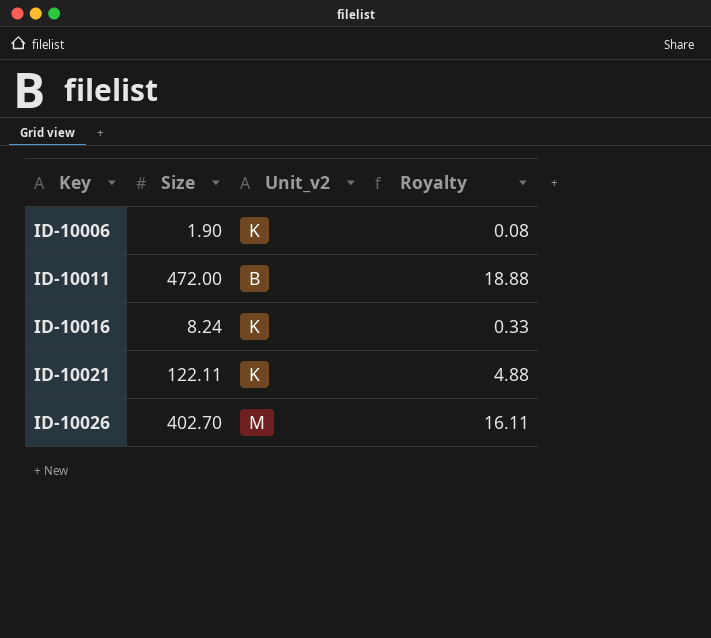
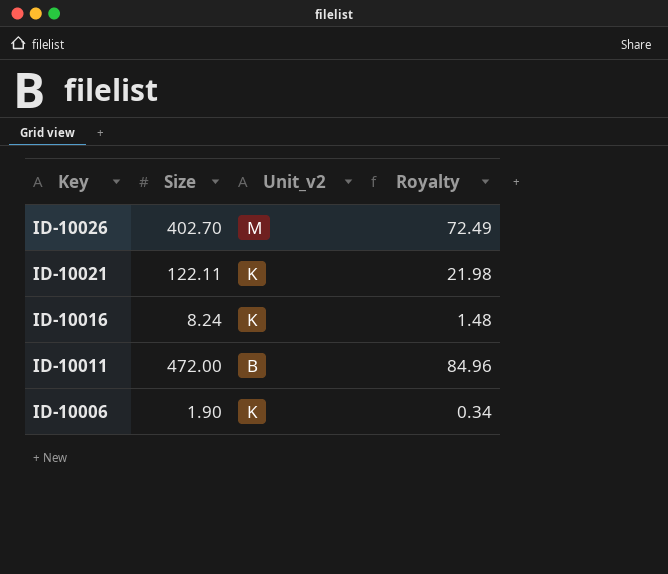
row order: Key ascending -> Key descending
column Royalty | formula: [Size] * 0.04 -> [Size] * 0.18

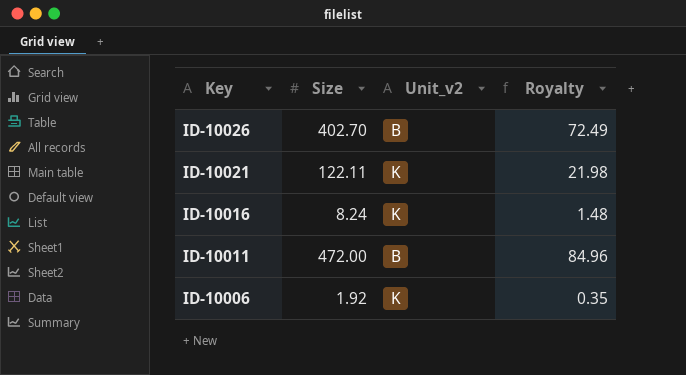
ID-10026 | Unit_v2: M -> B
ID-10006 | Size: 1.90 -> 1.92
ID-10006 | Royalty: 0.34 -> 0.35

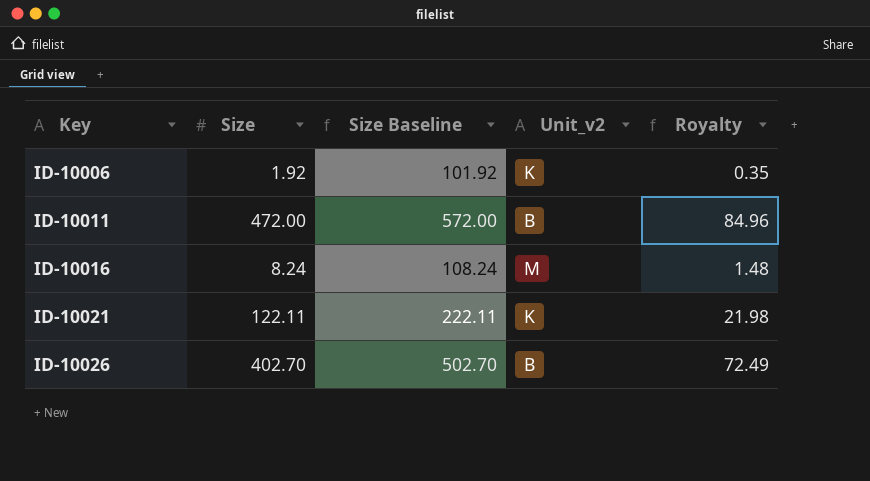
row order: Key descending -> Key ascending
column Size Baseline | formula: none -> [Size] + 100
ID-10016 | Unit_v2: K -> M

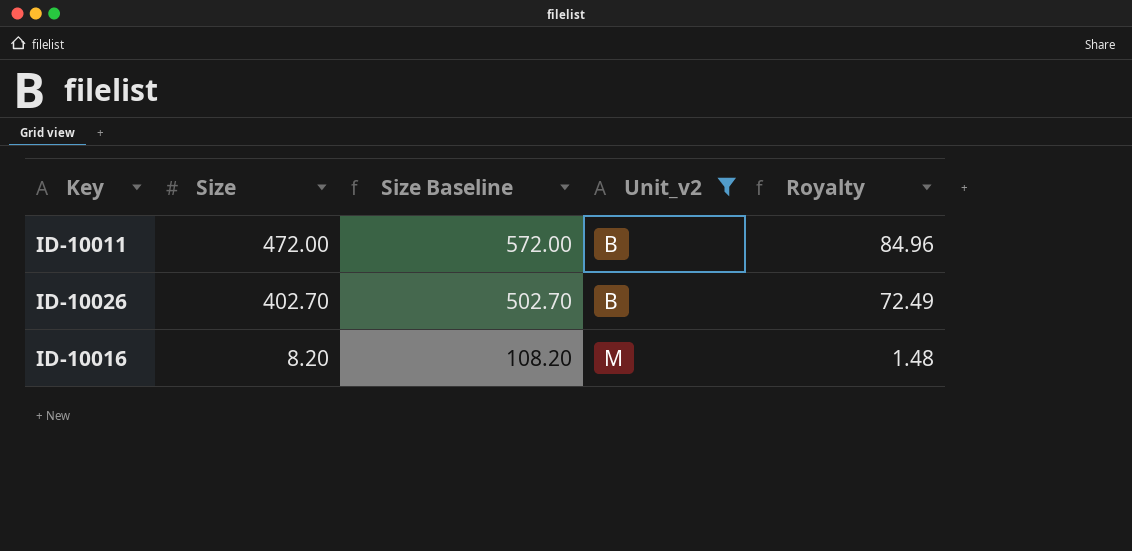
filter: none -> Unit_v2 != K
row order: Key ascending -> Size descending
ID-10016 | Size: 8.24 -> 8.20
ID-10016 | Size Baseline: 108.24 -> 108.20

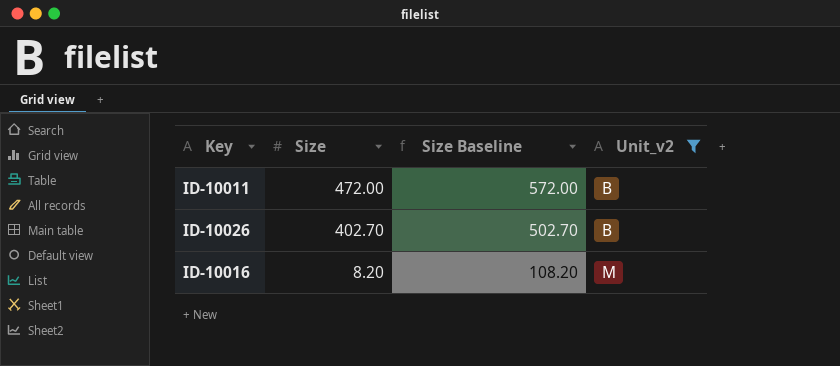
column Royalty | formula: [Size] * 0.18 -> none

